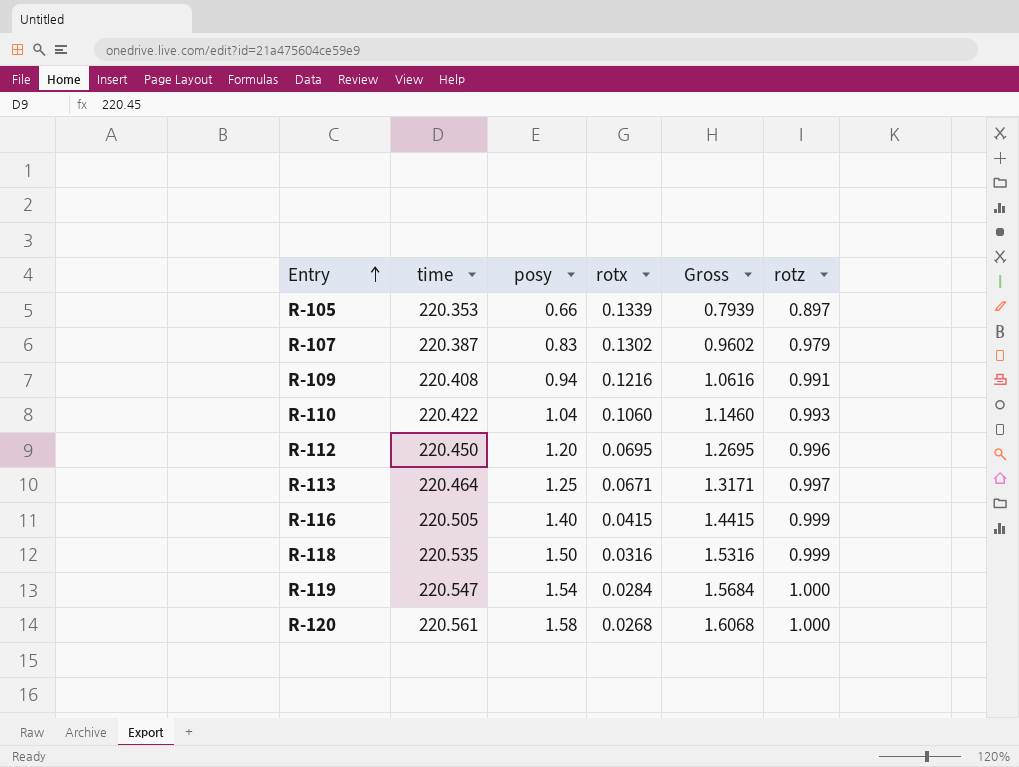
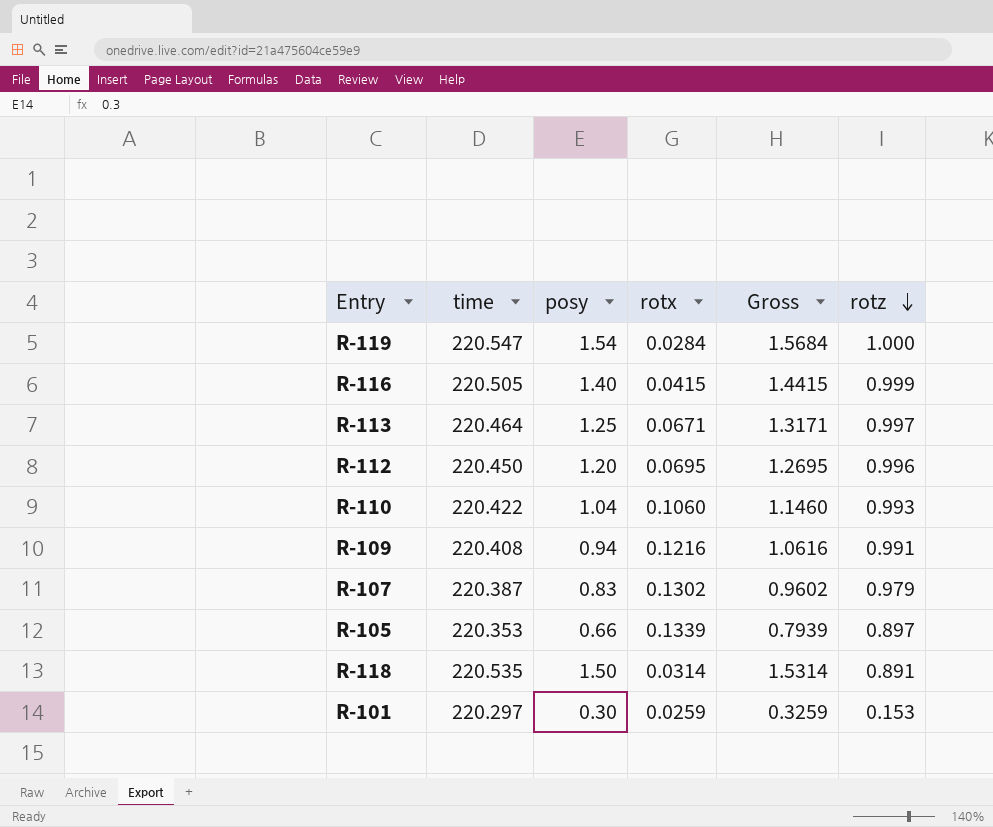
row order: Entry ascending -> rotz descending
row R-120: 220.561 | 1.58 | 0.0268 | 1.6068 | 1.000 -> none
R-118 | rotx: 0.0316 -> 0.0314
R-118 | Gross: 1.5316 -> 1.5314
R-118 | rotz: 0.999 -> 0.891
row R-101: none -> 220.297 | 0.30 | 0.0259 | 0.3259 | 0.153

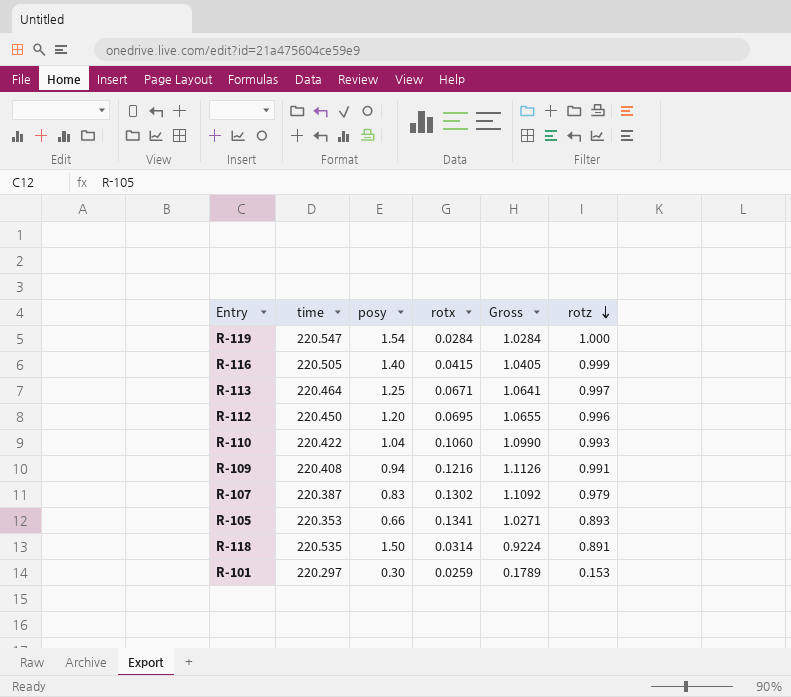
column Gross | formula: [posy] + [rotx] -> [rotx] + [rotz]
R-105 | rotx: 0.1339 -> 0.1341
R-105 | rotz: 0.897 -> 0.893

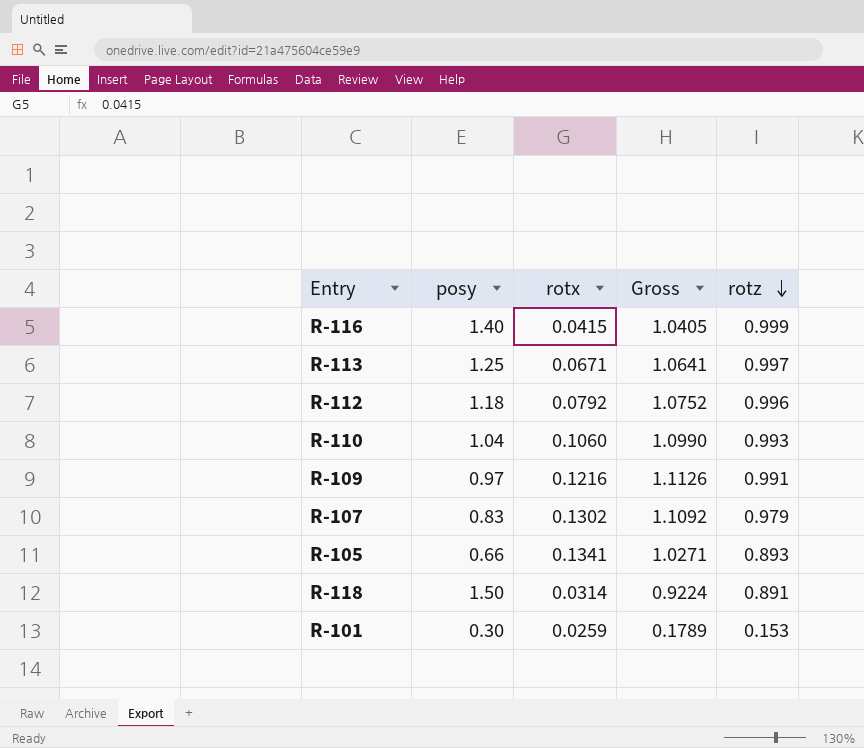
column time | position: 2 -> none
row R-119: 220.547 | 1.54 | 0.0284 | 1.0284 | 1.000 -> none
R-112 | posy: 1.20 -> 1.18
R-112 | rotx: 0.0695 -> 0.0792
R-112 | Gross: 1.0655 -> 1.0752
R-109 | posy: 0.94 -> 0.97

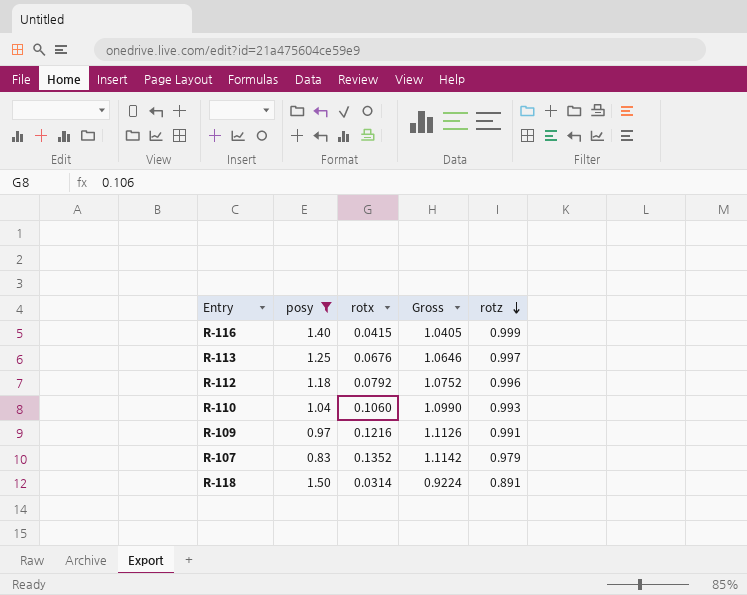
filter: none -> posy >= 0.83
R-113 | rotx: 0.0671 -> 0.0676
R-113 | Gross: 1.0641 -> 1.0646
R-107 | rotx: 0.1302 -> 0.1352
R-107 | Gross: 1.1092 -> 1.1142

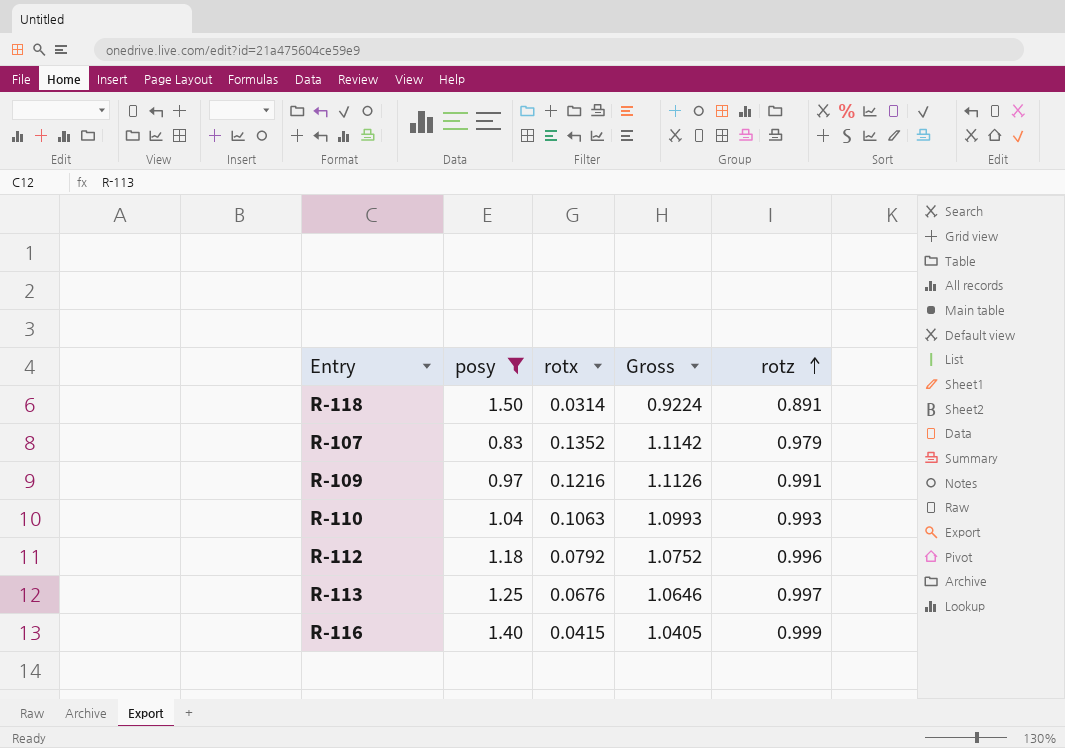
row order: rotz descending -> rotz ascending
R-110 | rotx: 0.1060 -> 0.1063
R-110 | Gross: 1.0990 -> 1.0993

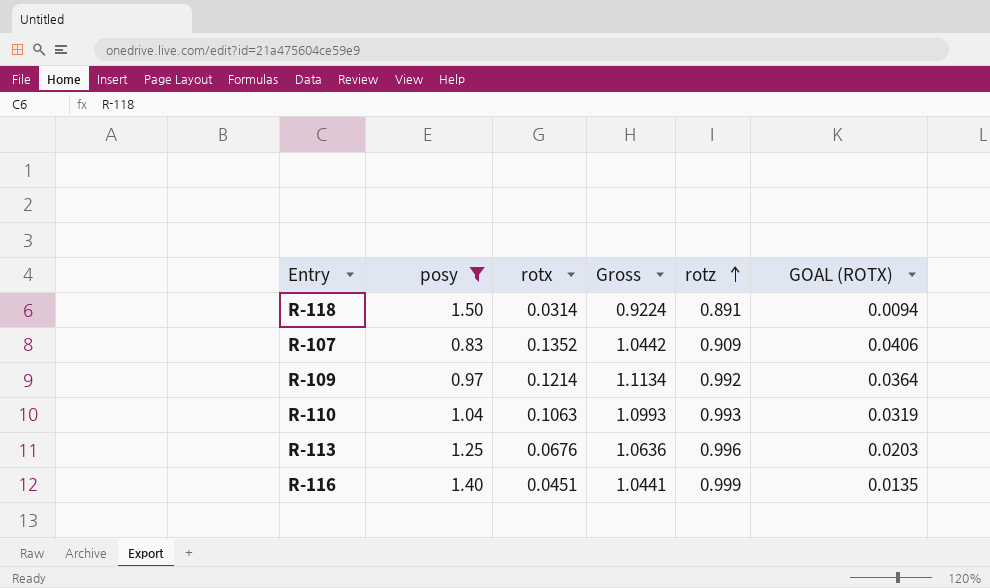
column GOAL (ROTX) | formula: none -> [rotx] * 0.3
row R-112: 1.18 | 0.0792 | 1.0752 | 0.996 -> none
R-107 | Gross: 1.1142 -> 1.0442
R-107 | rotz: 0.979 -> 0.909
R-109 | rotx: 0.1216 -> 0.1214
R-109 | Gross: 1.1126 -> 1.1134
R-109 | rotz: 0.991 -> 0.992
R-113 | Gross: 1.0646 -> 1.0636
R-113 | rotz: 0.997 -> 0.996
R-116 | rotx: 0.0415 -> 0.0451
R-116 | Gross: 1.0405 -> 1.0441

